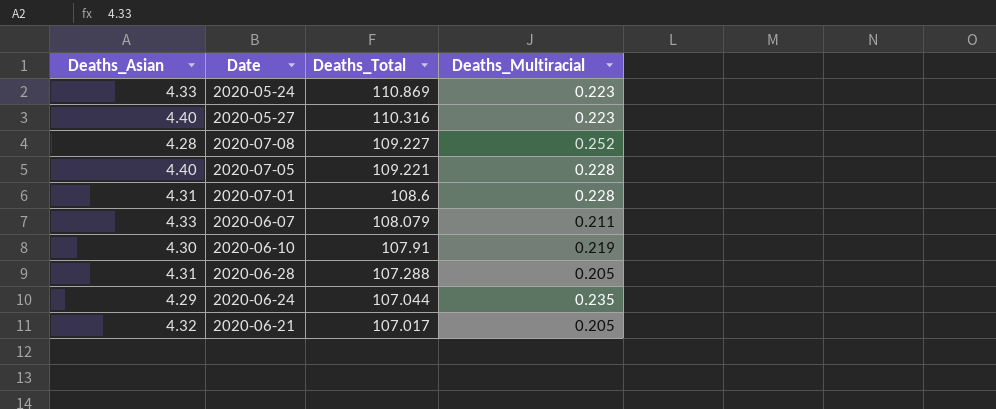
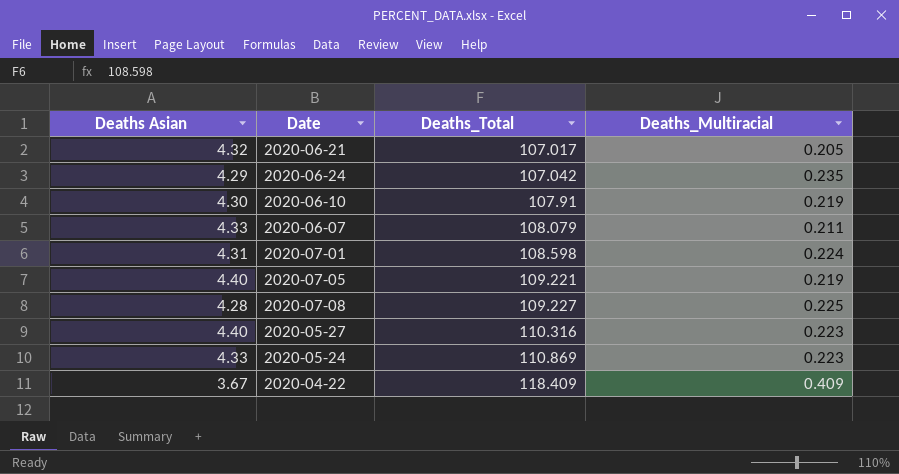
row order: Deaths_Total descending -> Deaths_Total ascending
column name: Deaths_Asian -> Deaths Asian
row 2020-06-28: 4.31 | 107.288 | 0.205 -> none
2020-06-24 | Deaths_Total: 107.044 -> 107.042
2020-07-01 | Deaths_Total: 108.6 -> 108.598
2020-07-01 | Deaths_Multiracial: 0.228 -> 0.224
2020-07-05 | Deaths_Multiracial: 0.228 -> 0.219
2020-07-08 | Deaths_Multiracial: 0.252 -> 0.225
row 2020-04-22: none -> 3.67 | 118.409 | 0.409

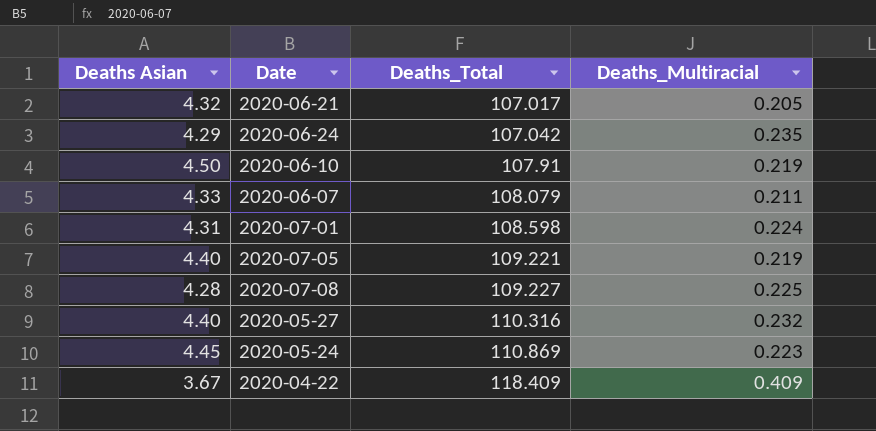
2020-06-10 | Deaths Asian: 4.30 -> 4.50
2020-05-27 | Deaths_Multiracial: 0.223 -> 0.232
2020-05-24 | Deaths Asian: 4.33 -> 4.45

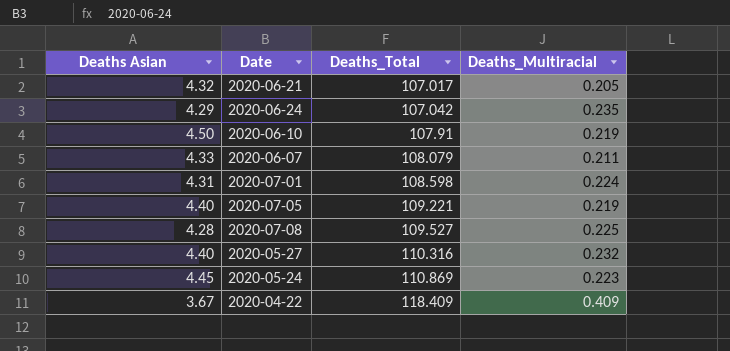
2020-07-08 | Deaths_Total: 109.227 -> 109.527

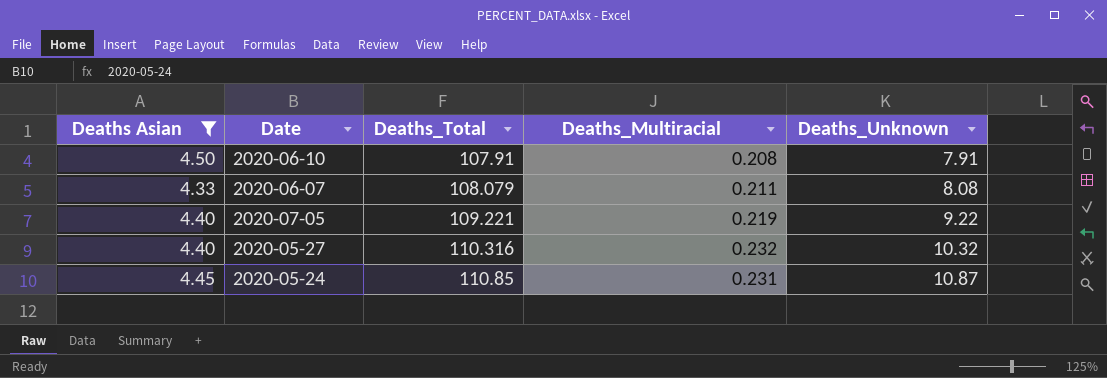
filter: none -> Deaths Asian >= 4.33
column Deaths_Unknown | position: none -> 5
2020-06-10 | Deaths_Multiracial: 0.219 -> 0.208
2020-05-24 | Deaths_Total: 110.869 -> 110.85
2020-05-24 | Deaths_Multiracial: 0.223 -> 0.231

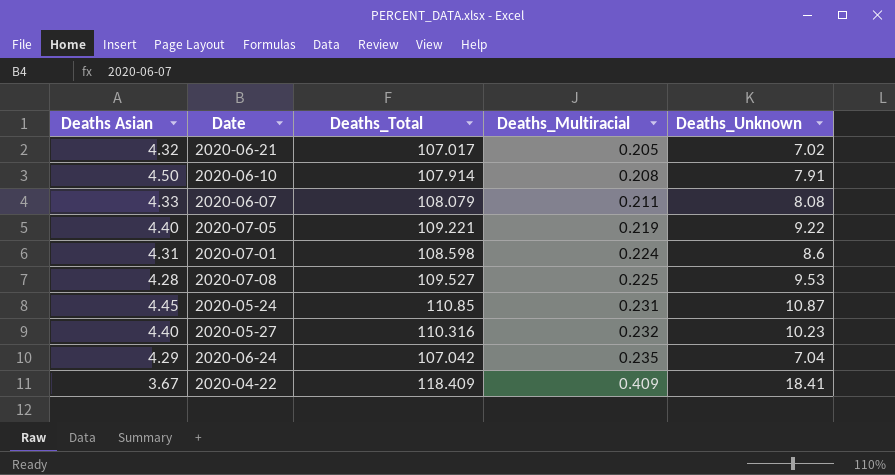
filter: Deaths Asian >= 4.33 -> none
row order: Deaths_Total ascending -> Deaths_Multiracial ascending
2020-06-10 | Deaths_Total: 107.91 -> 107.914
2020-05-27 | Deaths_Unknown: 10.32 -> 10.23

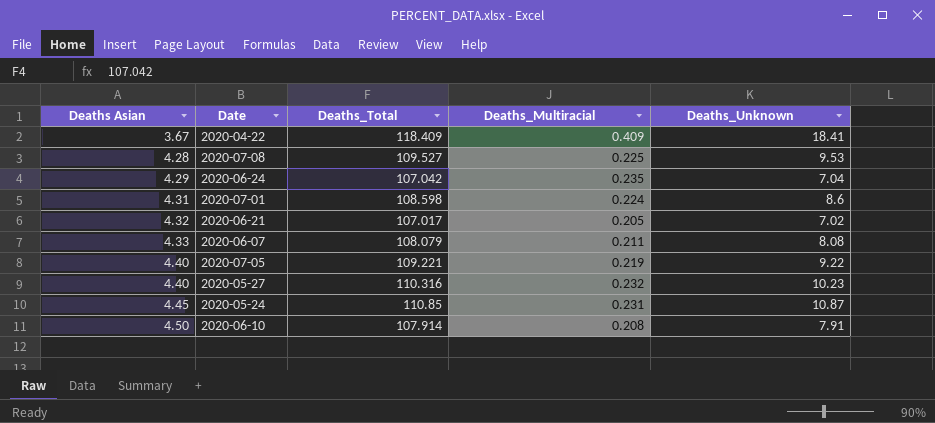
row order: Deaths_Multiracial ascending -> Deaths Asian ascending

